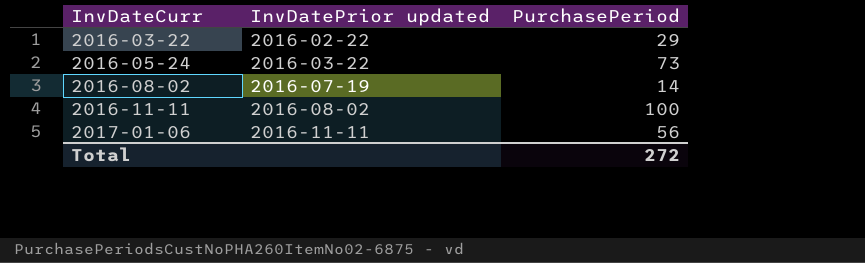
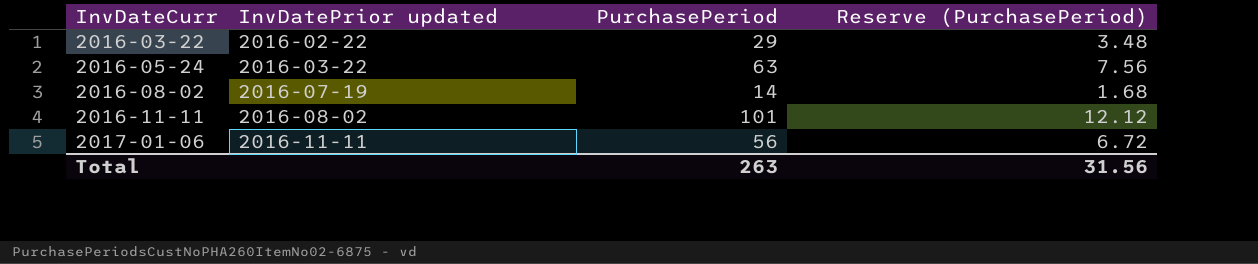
column Reserve (PurchasePeriod) | formula: none -> [PurchasePeriod] * 0.12
2016-05-24 | PurchasePeriod: 73 -> 63
2016-11-11 | PurchasePeriod: 100 -> 101
Total | PurchasePeriod: 272 -> 263

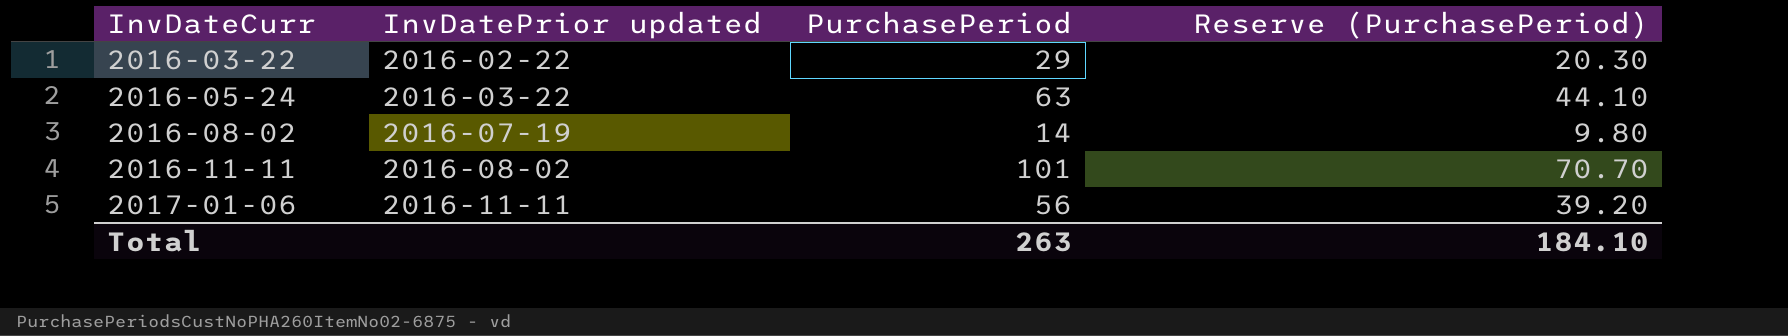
column Reserve (PurchasePeriod) | formula: [PurchasePeriod] * 0.12 -> [PurchasePeriod] * 0.7
Total | Reserve (PurchasePeriod): 31.56 -> 184.10

